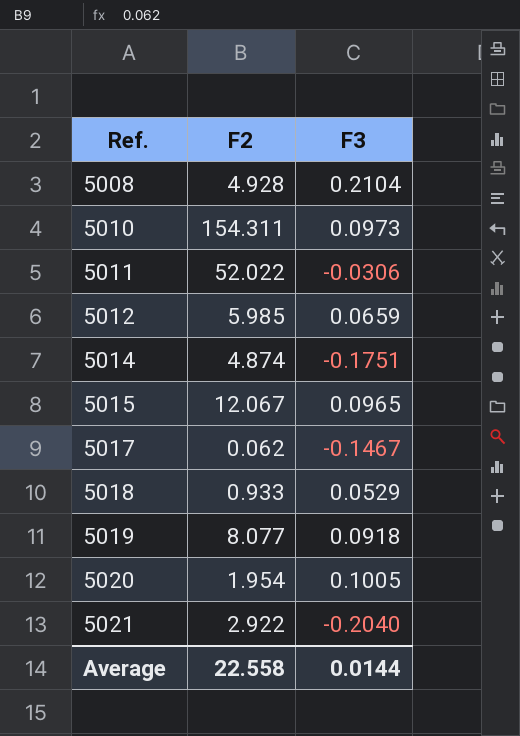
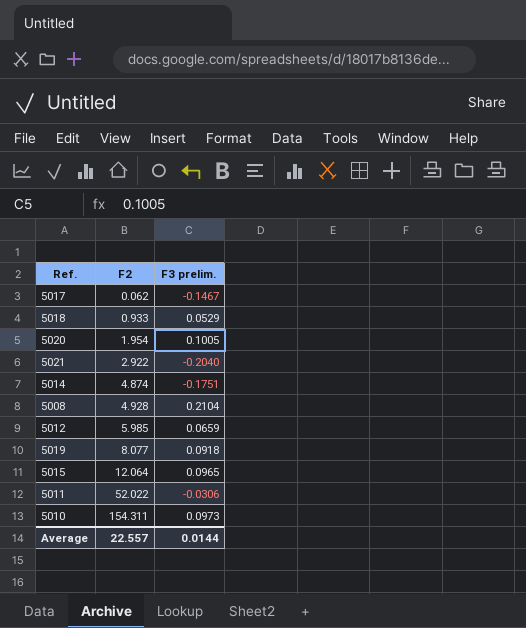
row order: Ref. ascending -> F2 ascending
column name: F3 -> F3 prelim.
5015 | F2: 12.067 -> 12.064
Average | F2: 22.558 -> 22.557

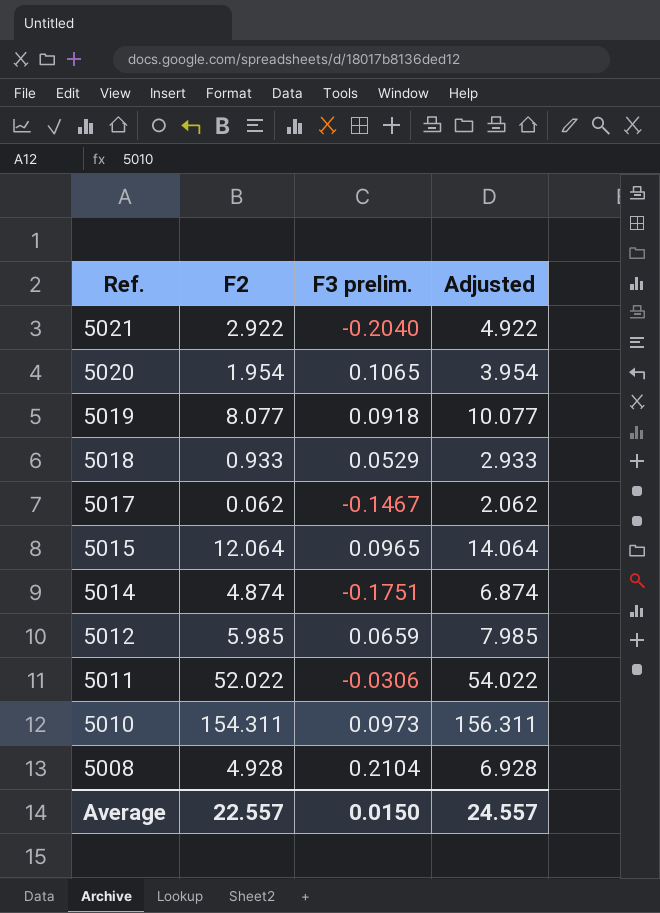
row order: F2 ascending -> Ref. descending
column Adjusted | formula: none -> [F2] + 2
5020 | F3 prelim.: 0.1005 -> 0.1065
Average | F3 prelim.: 0.0144 -> 0.0150

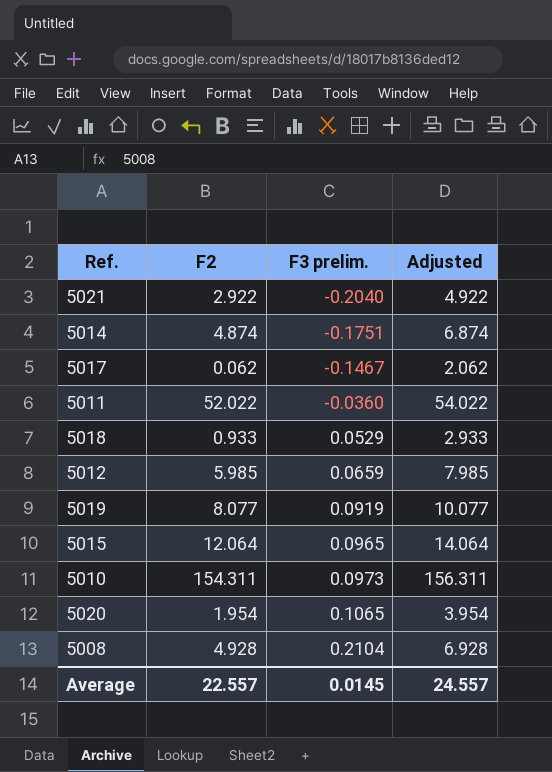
row order: Ref. descending -> F3 prelim. ascending
5011 | F3 prelim.: -0.0306 -> -0.0360
5019 | F3 prelim.: 0.0918 -> 0.0919
Average | F3 prelim.: 0.0150 -> 0.0145

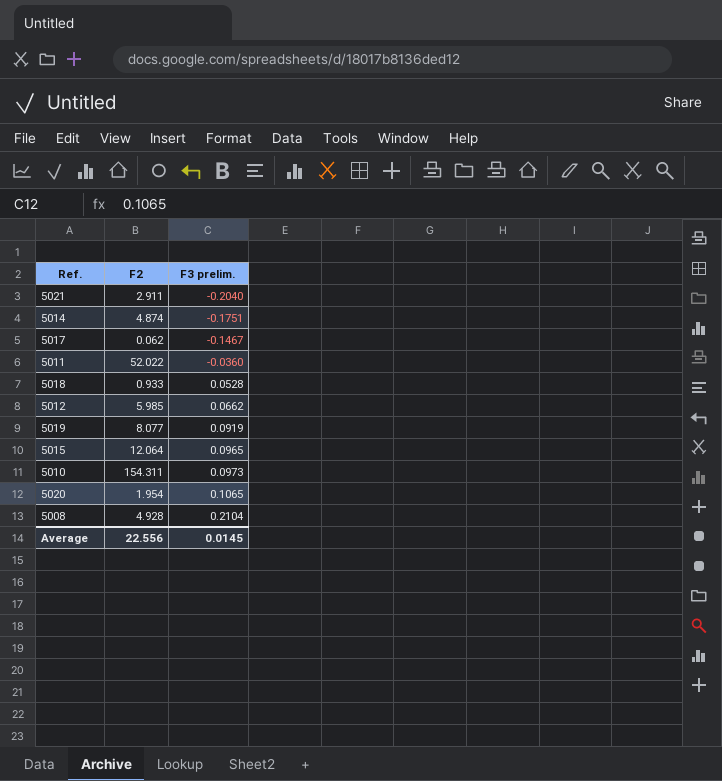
column Adjusted | formula: [F2] + 2 -> none
5021 | F2: 2.922 -> 2.911
5018 | F3 prelim.: 0.0529 -> 0.0528
5012 | F3 prelim.: 0.0659 -> 0.0662
Average | F2: 22.557 -> 22.556

